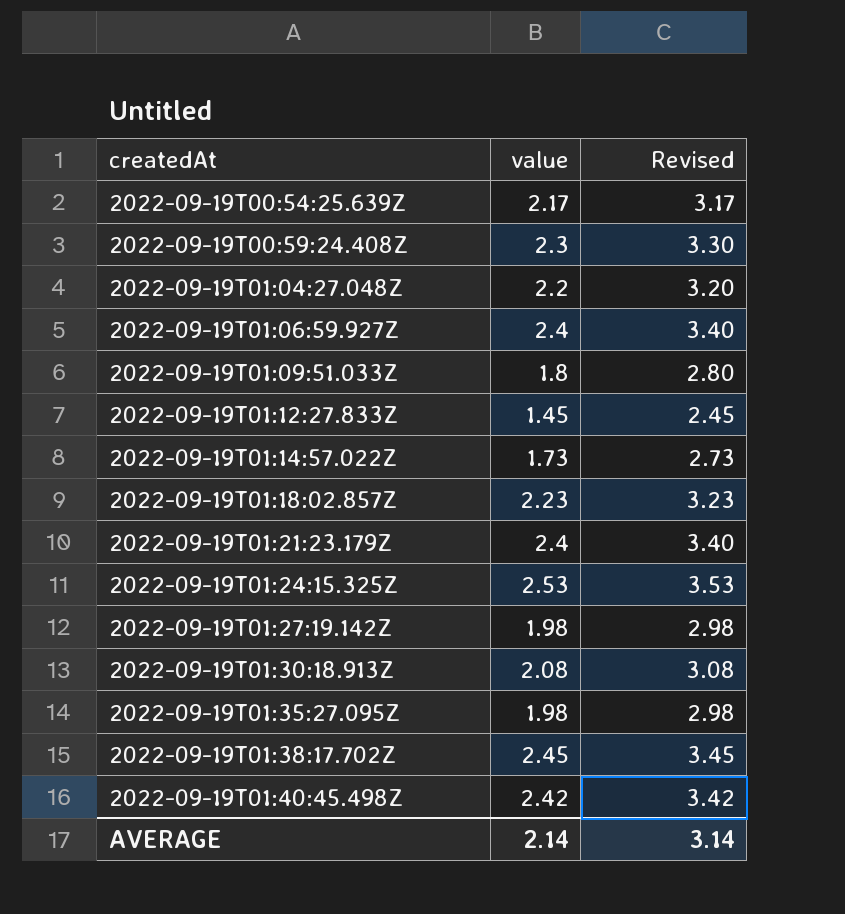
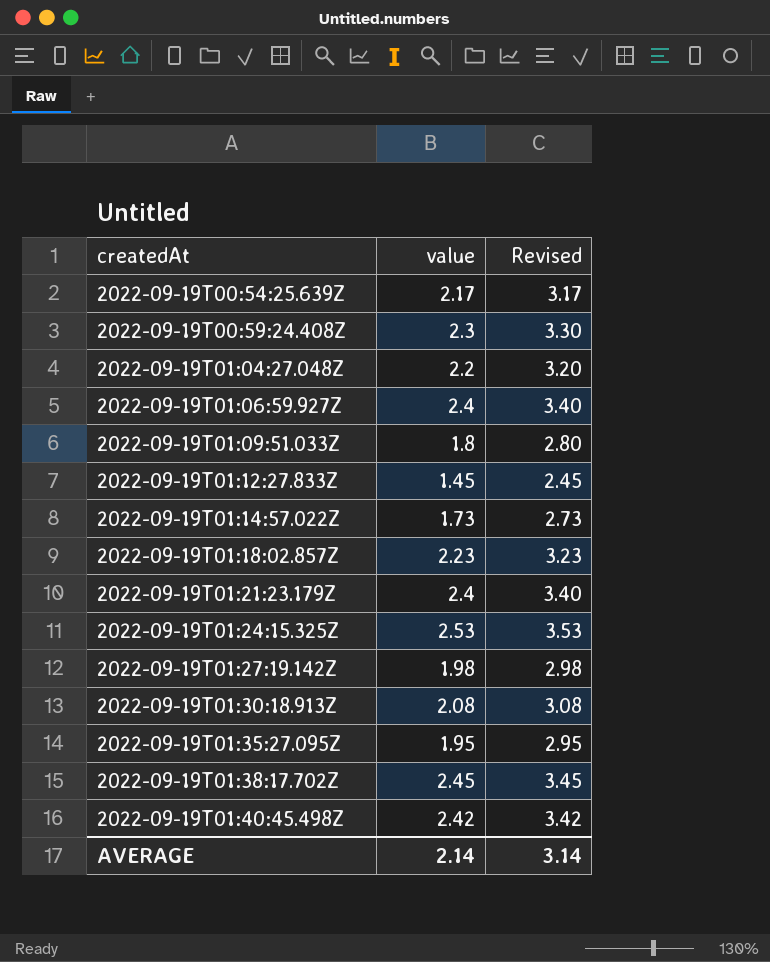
2022-09-19T01:35:27.095Z | value: 1.98 -> 1.95
2022-09-19T01:35:27.095Z | Revised: 2.98 -> 2.95

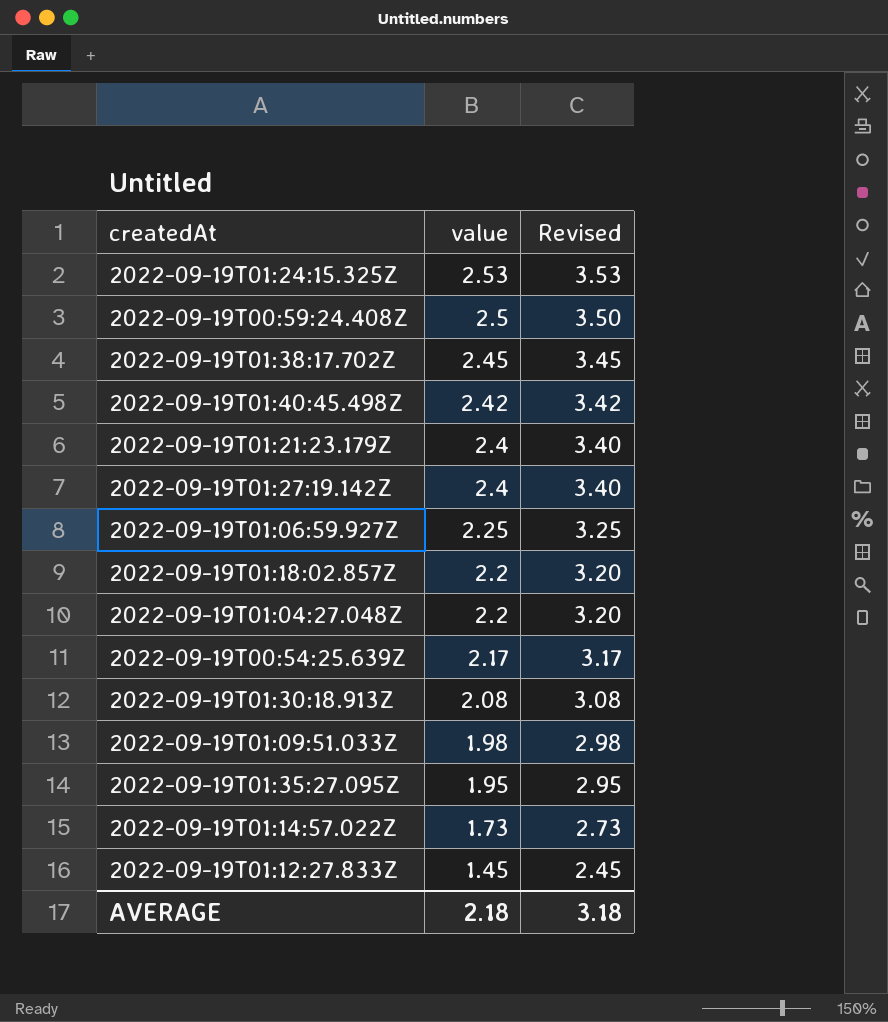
row order: createdAt ascending -> value descending
2022-09-19T00:59:24.408Z | value: 2.3 -> 2.5
2022-09-19T00:59:24.408Z | Revised: 3.30 -> 3.50
2022-09-19T01:27:19.142Z | value: 1.98 -> 2.4
2022-09-19T01:27:19.142Z | Revised: 2.98 -> 3.40
2022-09-19T01:06:59.927Z | value: 2.4 -> 2.25
2022-09-19T01:06:59.927Z | Revised: 3.40 -> 3.25
2022-09-19T01:18:02.857Z | value: 2.23 -> 2.2
2022-09-19T01:18:02.857Z | Revised: 3.23 -> 3.20
2022-09-19T01:09:51.033Z | value: 1.8 -> 1.98
2022-09-19T01:09:51.033Z | Revised: 2.80 -> 2.98
AVERAGE | value: 2.14 -> 2.18
AVERAGE | Revised: 3.14 -> 3.18

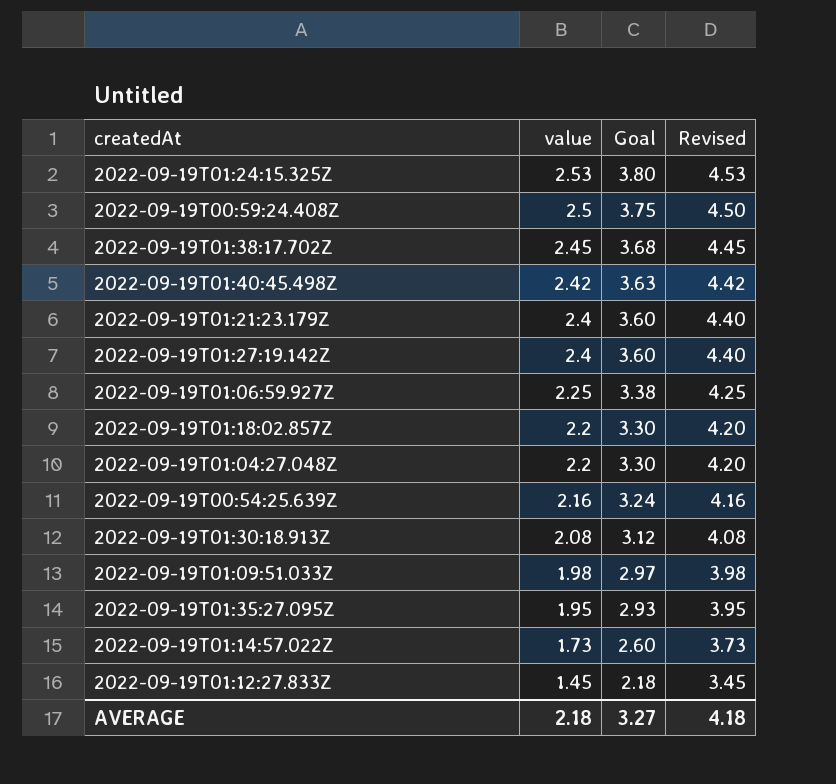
column Goal | formula: none -> [value] * 1.5
column Revised | formula: [value] + 1 -> [value] + 2
2022-09-19T00:54:25.639Z | value: 2.17 -> 2.16
AVERAGE | Revised: 3.18 -> 4.18

